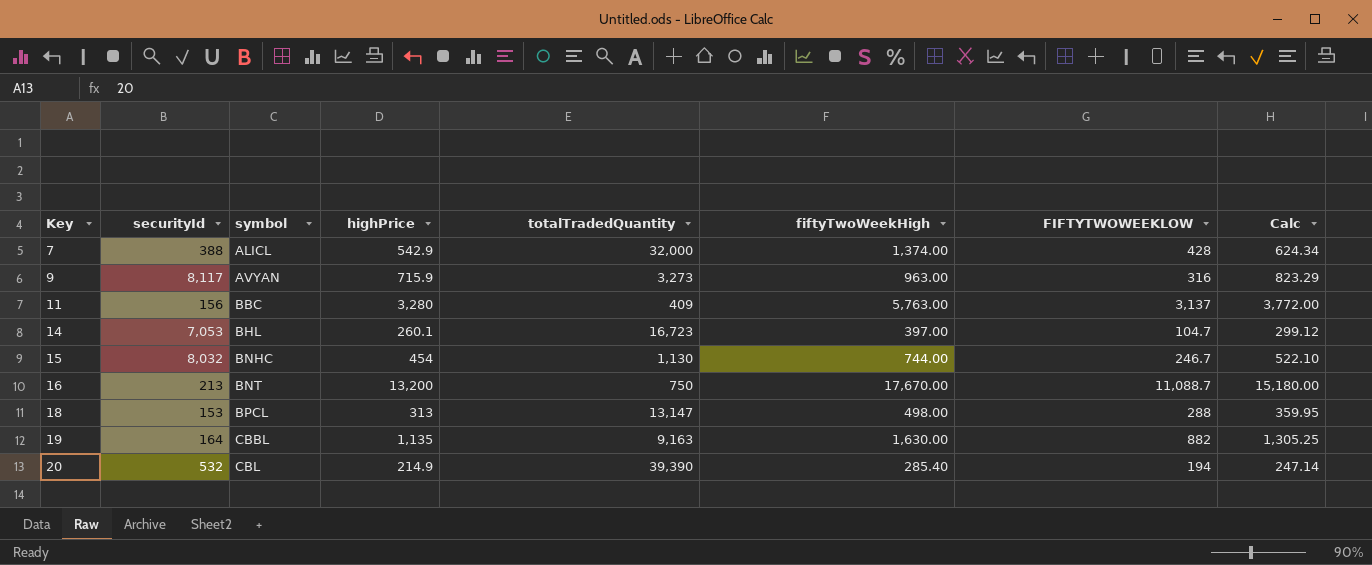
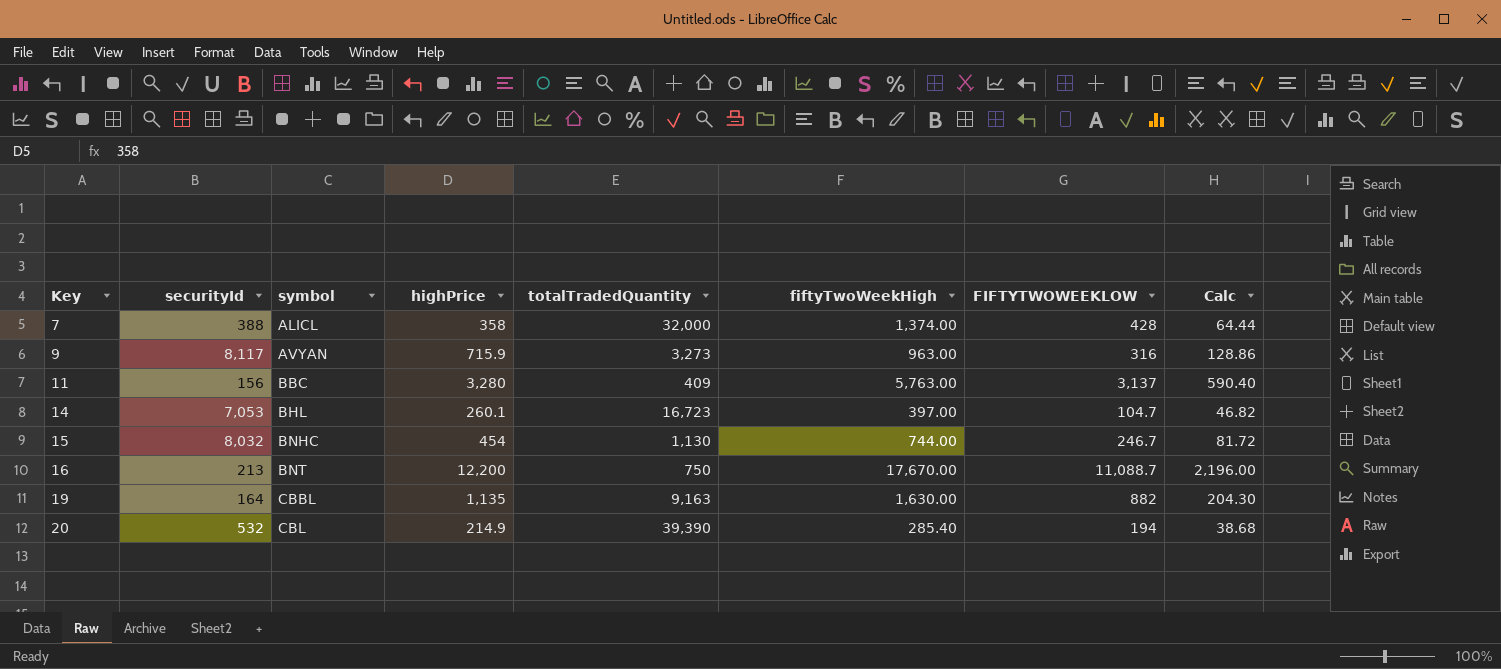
column Calc | formula: [highPrice] * 1.15 -> [highPrice] * 0.18
row 18: 153 | BPCL | 313 | 13,147 | 498.00 | 288 | 359.95 -> none
7 | highPrice: 542.9 -> 358
16 | highPrice: 13,200 -> 12,200

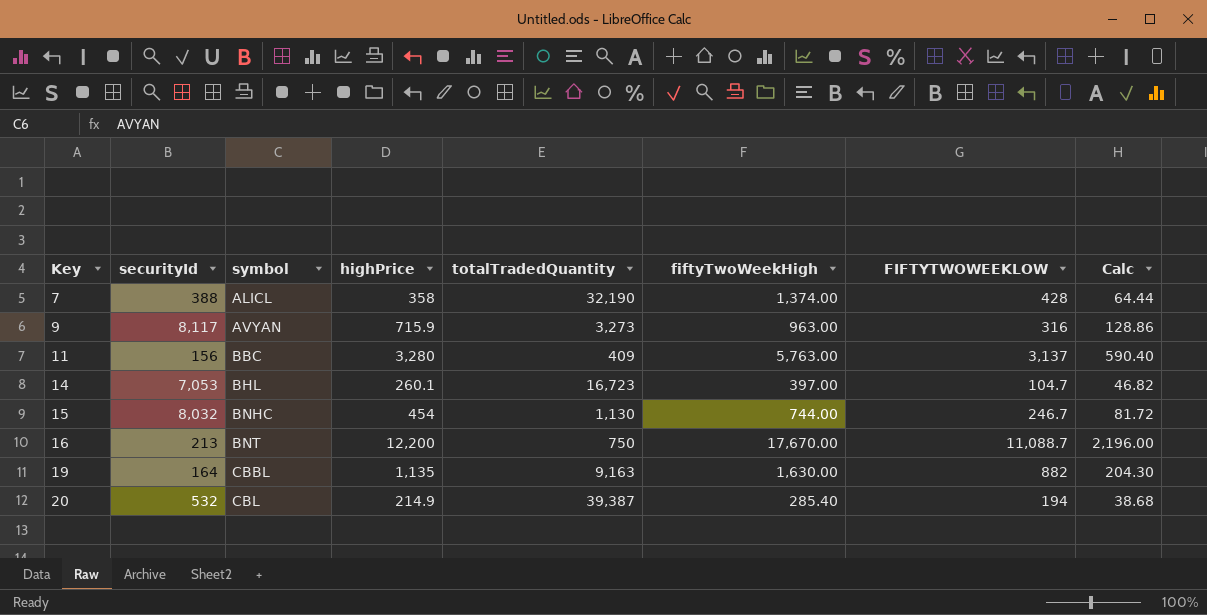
7 | totalTradedQuantity: 32,000 -> 32,190
20 | totalTradedQuantity: 39,390 -> 39,387

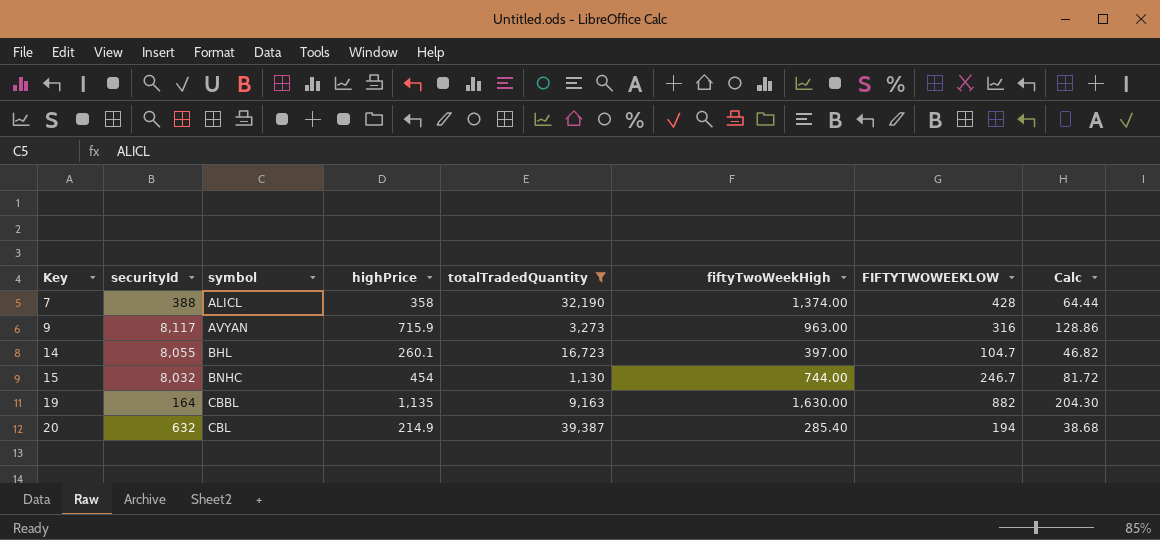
filter: none -> totalTradedQuantity >= 1,130
14 | securityId: 7,053 -> 8,055
20 | securityId: 532 -> 632

